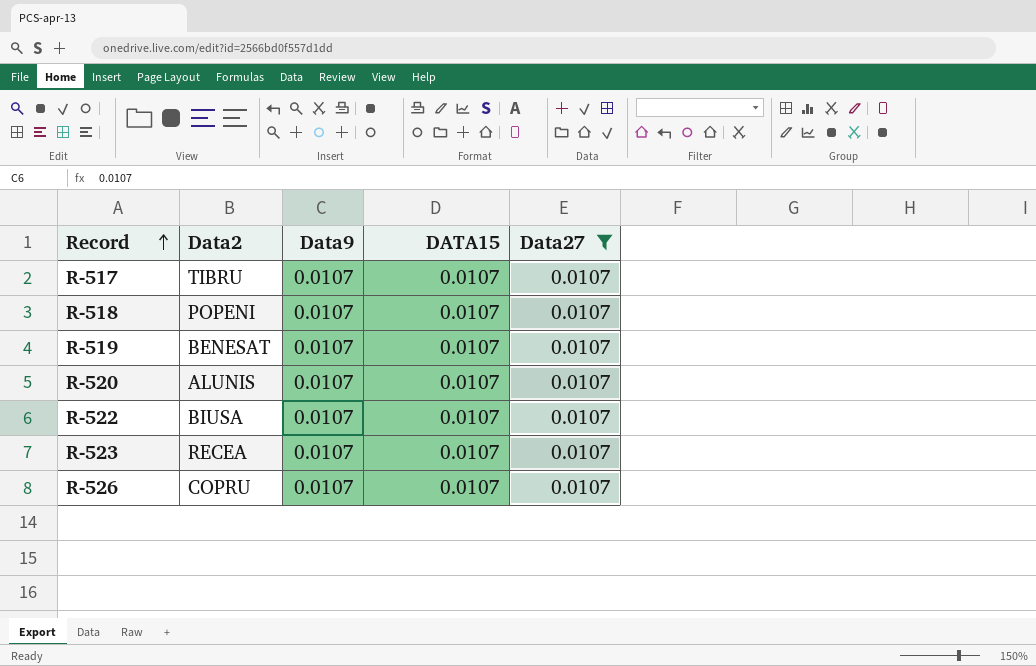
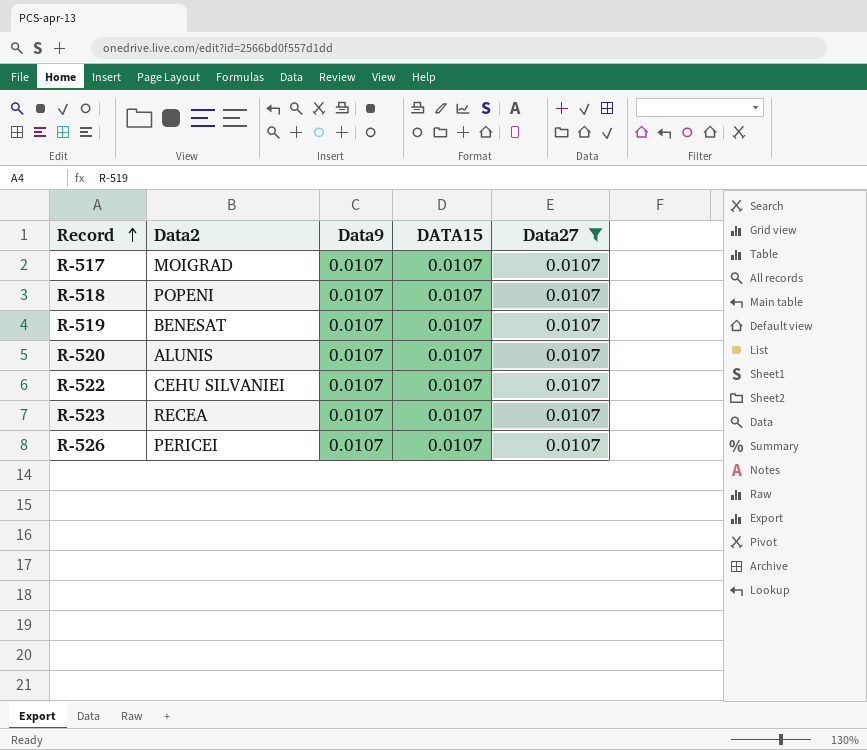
R-517 | Data2: TIBRU -> MOIGRAD
R-522 | Data2: BIUSA -> CEHU SILVANIEI
R-526 | Data2: COPRU -> PERICEI

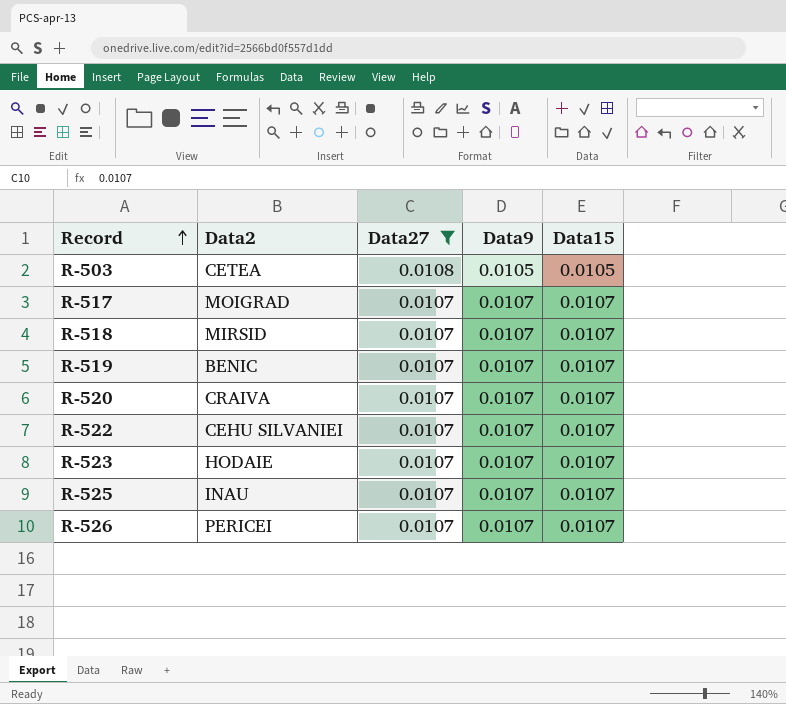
column Data27 | position: 5 -> 3
column name: DATA15 -> Data15
row R-503: none -> CETEA | 0.0108 | 0.0105 | 0.0105
R-518 | Data2: POPENI -> MIRSID
R-519 | Data2: BENESAT -> BENIC
R-520 | Data2: ALUNIS -> CRAIVA
R-523 | Data2: RECEA -> HODAIE
row R-525: none -> INAU | 0.0107 | 0.0107 | 0.0107

